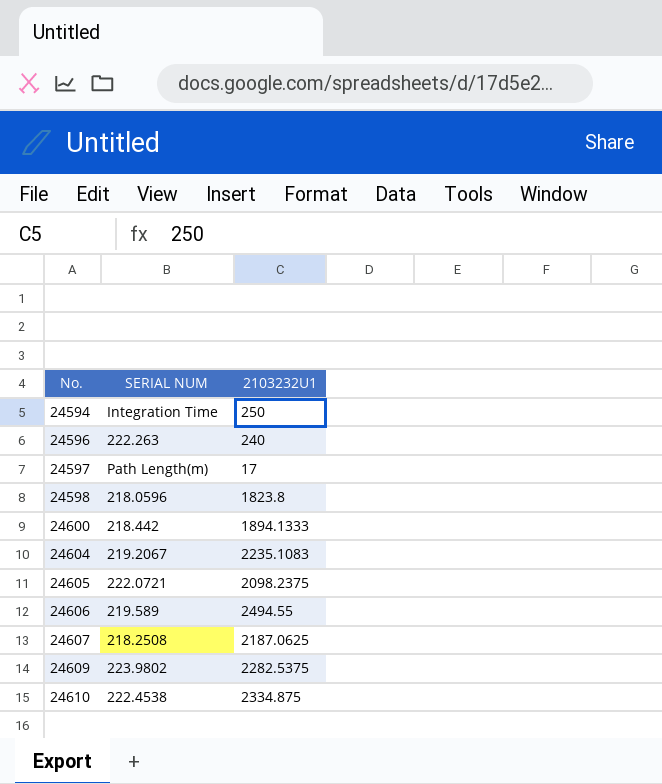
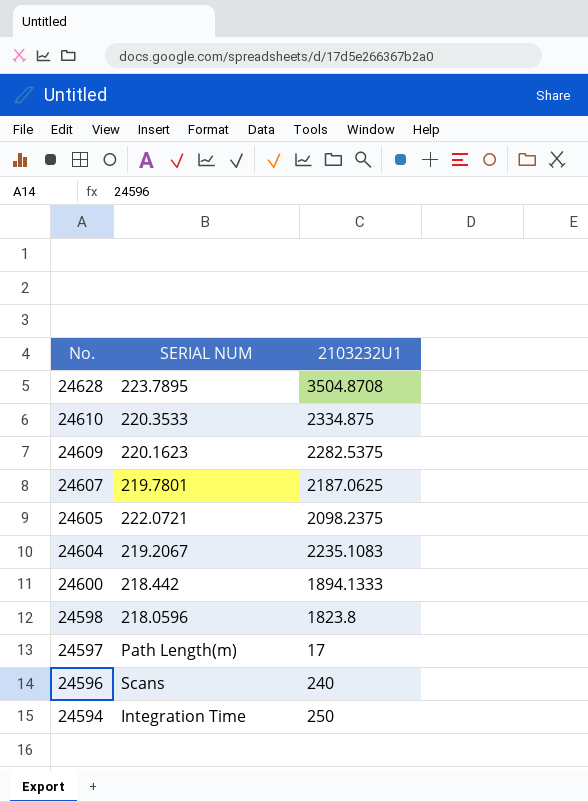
row order: No. ascending -> No. descending
row 24606: 219.589 | 2494.55 -> none
row 24628: none -> 223.7895 | 3504.8708
24610 | SERIAL NUM: 222.4538 -> 220.3533
24609 | SERIAL NUM: 223.9802 -> 220.1623
24607 | SERIAL NUM: 218.2508 -> 219.7801
24596 | SERIAL NUM: 222.263 -> Scans

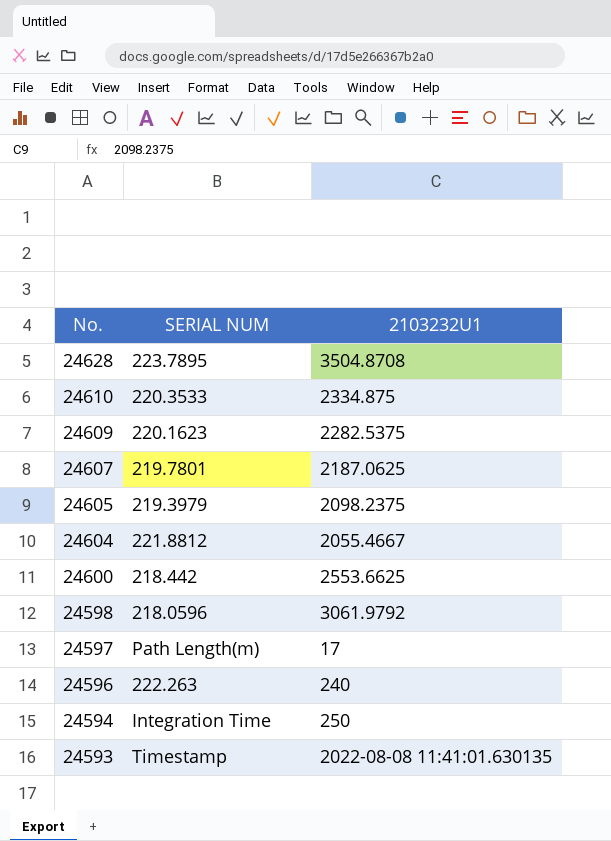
24605 | SERIAL NUM: 222.0721 -> 219.3979
24604 | SERIAL NUM: 219.2067 -> 221.8812
24604 | 2103232U1: 2235.1083 -> 2055.4667
24600 | 2103232U1: 1894.1333 -> 2553.6625
24598 | 2103232U1: 1823.8 -> 3061.9792
24596 | SERIAL NUM: Scans -> 222.263
row 24593: none -> Timestamp | 2022-08-08 11:41:01.630135

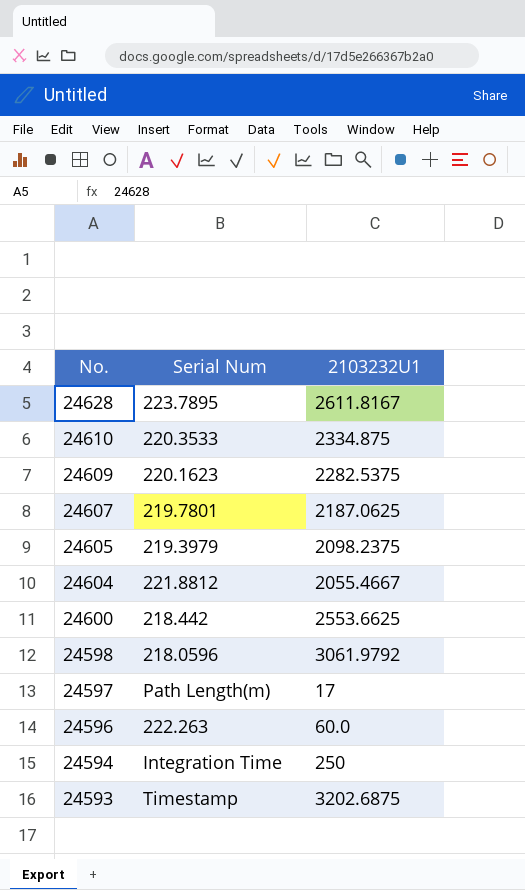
column name: SERIAL NUM -> Serial Num
24628 | 2103232U1: 3504.8708 -> 2611.8167
24596 | 2103232U1: 240 -> 60.0
24593 | 2103232U1: 2022-08-08 11:41:01.630135 -> 3202.6875

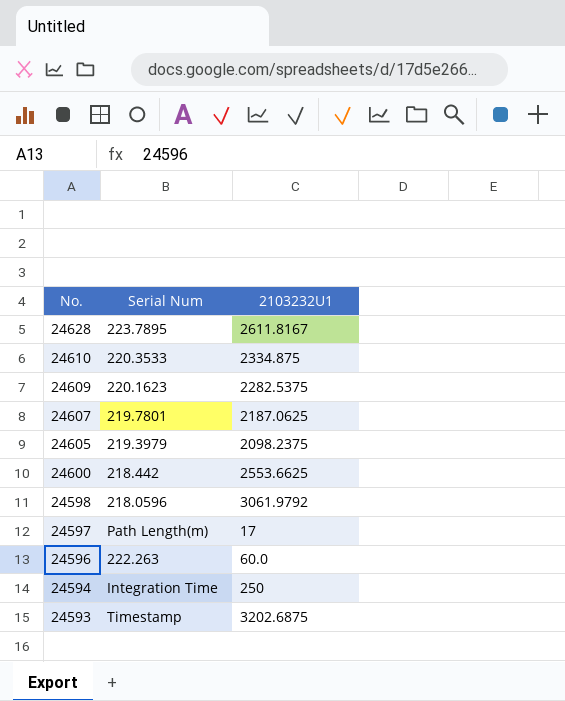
row 24604: 221.8812 | 2055.4667 -> none

